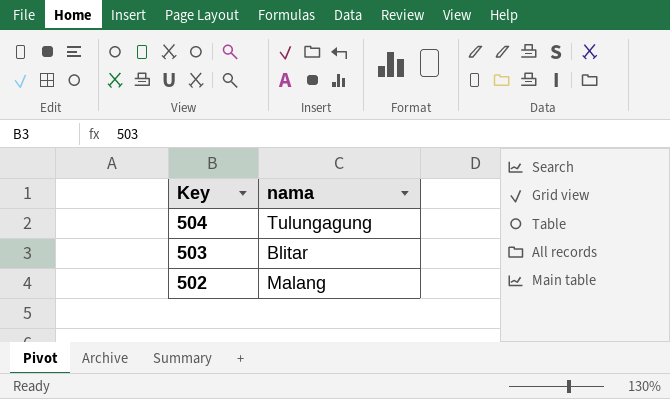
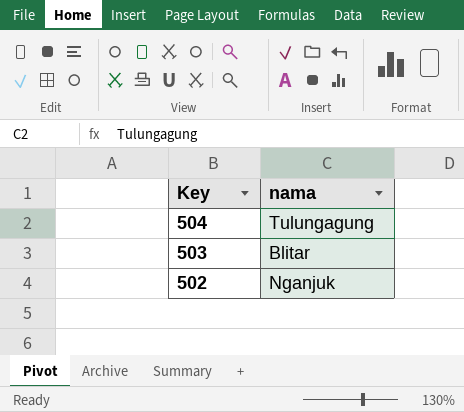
502 | nama: Malang -> Nganjuk

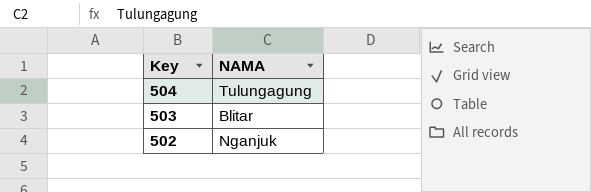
column name: nama -> NAMA

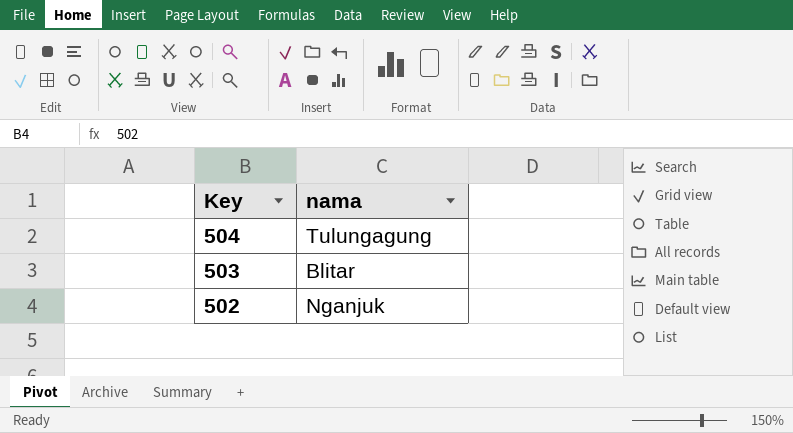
column name: NAMA -> nama

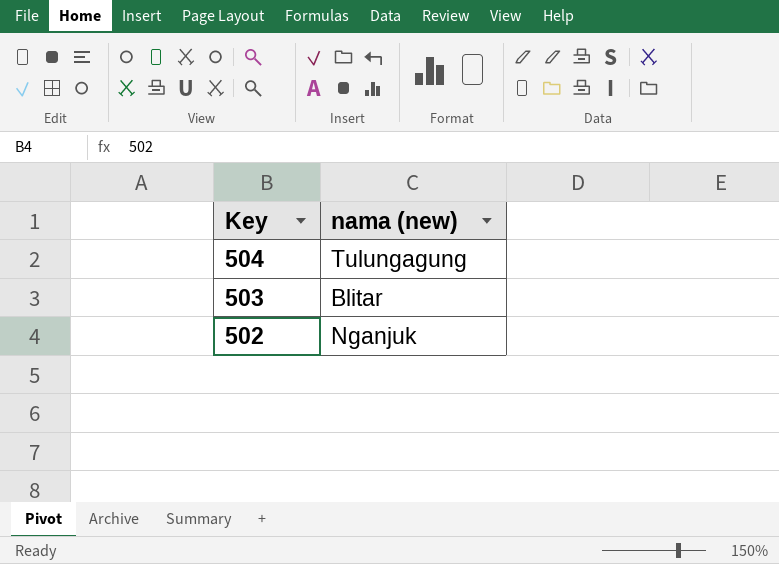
column name: nama -> nama (new)

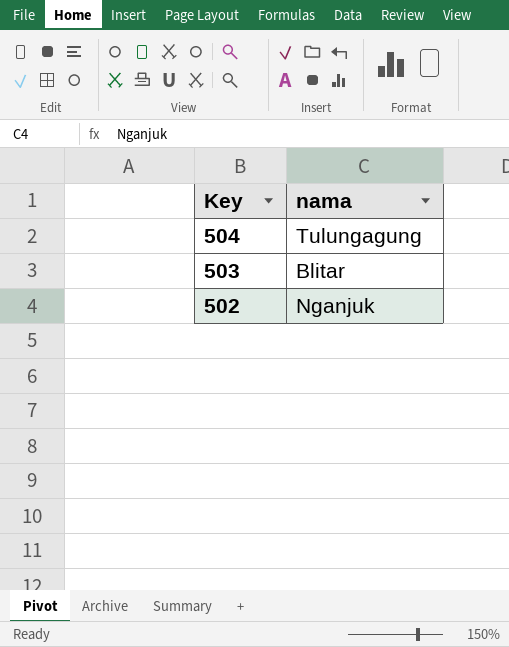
column name: nama (new) -> nama

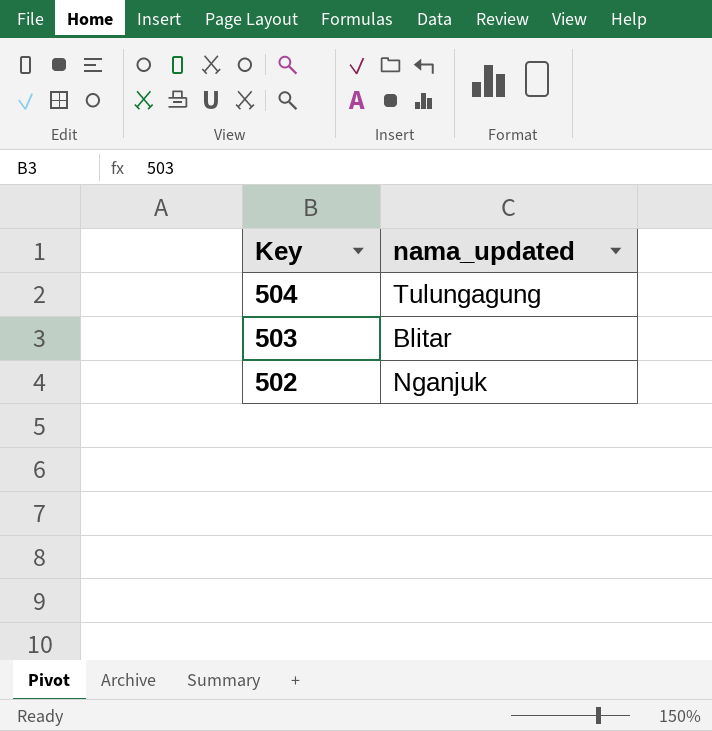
column name: nama -> nama_updated

